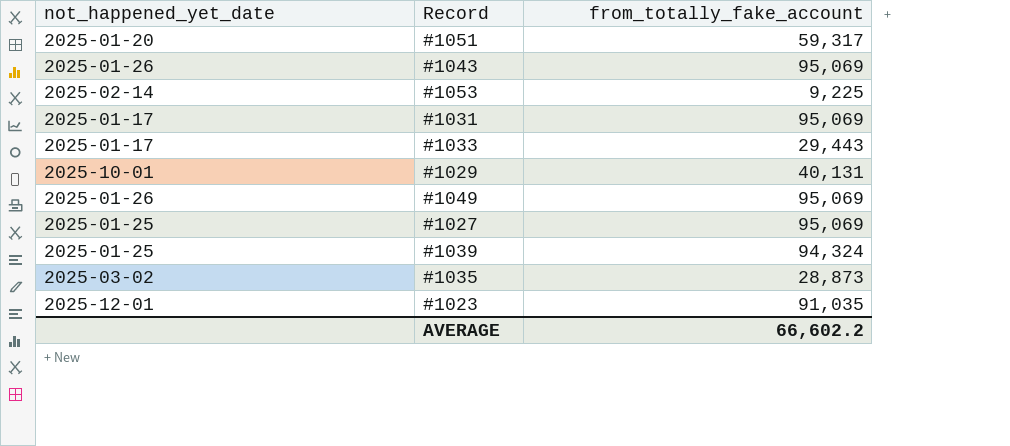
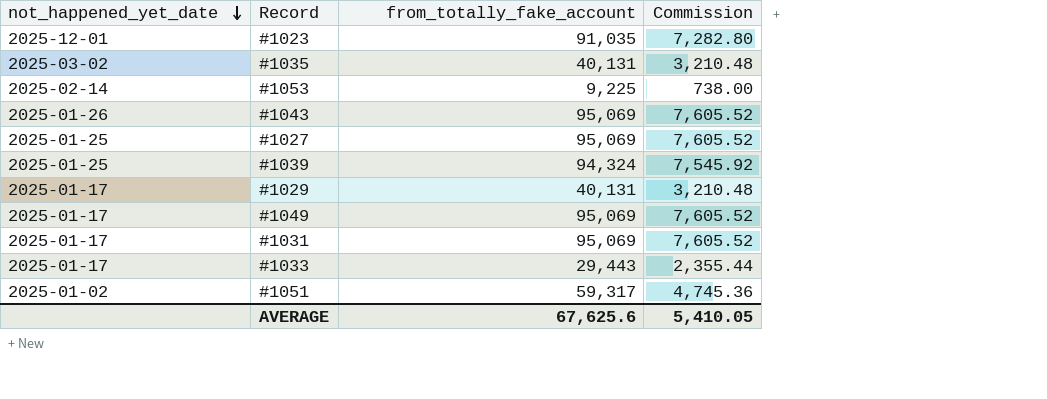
row order: none -> not_happened_yet_date descending
column Commission | formula: none -> [from_totally_fake_account] * 0.08
#1035 | from_totally_fake_account: 28,873 -> 40,131
#1029 | not_happened_yet_date: 2025-10-01 -> 2025-01-17
#1049 | not_happened_yet_date: 2025-01-26 -> 2025-01-17
#1051 | not_happened_yet_date: 2025-01-20 -> 2025-01-02
AVERAGE | from_totally_fake_account: 66,602.2 -> 67,625.6

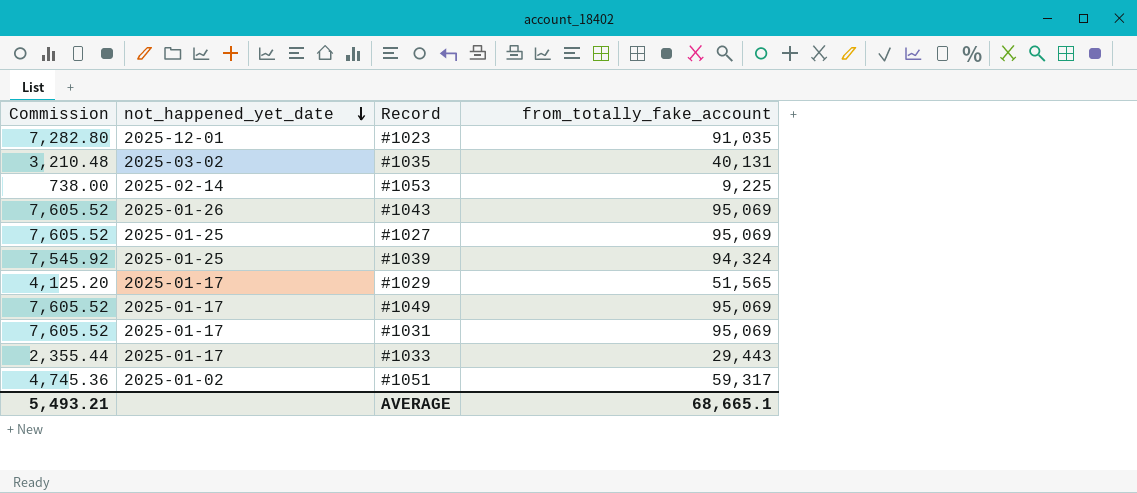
column Commission | position: 4 -> 1
#1029 | Commission: 3,210.48 -> 4,125.20
#1029 | from_totally_fake_account: 40,131 -> 51,565
AVERAGE | Commission: 5,410.05 -> 5,493.21
AVERAGE | from_totally_fake_account: 67,625.6 -> 68,665.1

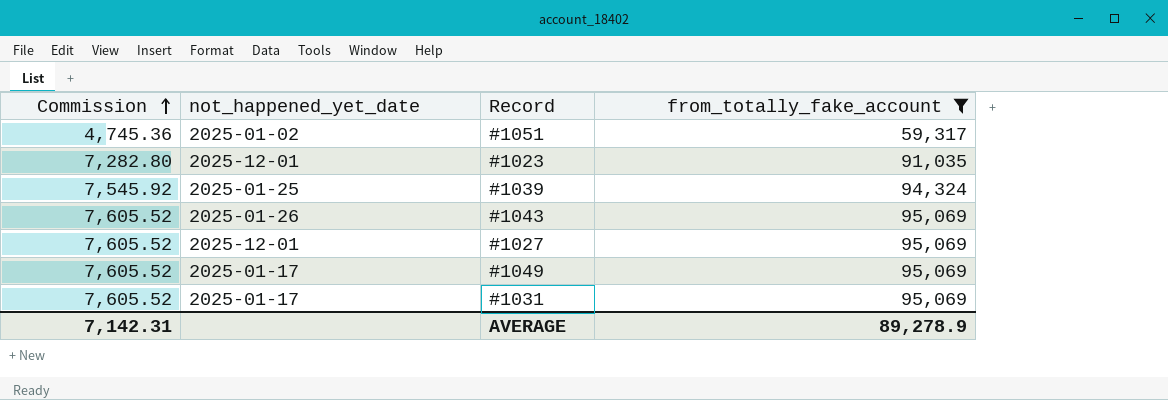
filter: none -> from_totally_fake_account >= 59,317
row order: not_happened_yet_date descending -> Commission ascending
#1027 | not_happened_yet_date: 2025-01-25 -> 2025-12-01
AVERAGE | Commission: 5,493.21 -> 7,142.31
AVERAGE | from_totally_fake_account: 68,665.1 -> 89,278.9

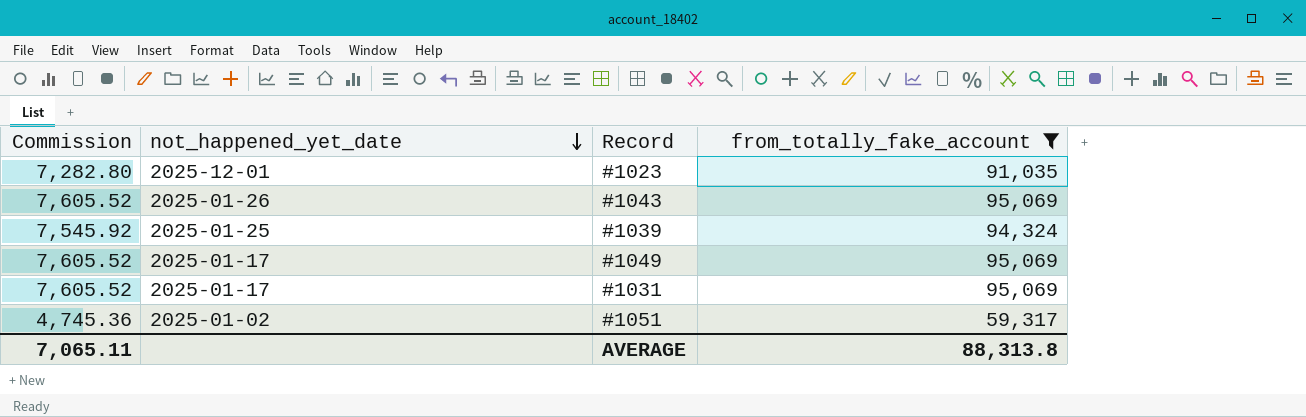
row order: Commission ascending -> not_happened_yet_date descending
row #1027: 7,605.52 | 2025-12-01 | 95,069 -> none
AVERAGE | Commission: 7,142.31 -> 7,065.11
AVERAGE | from_totally_fake_account: 89,278.9 -> 88,313.8

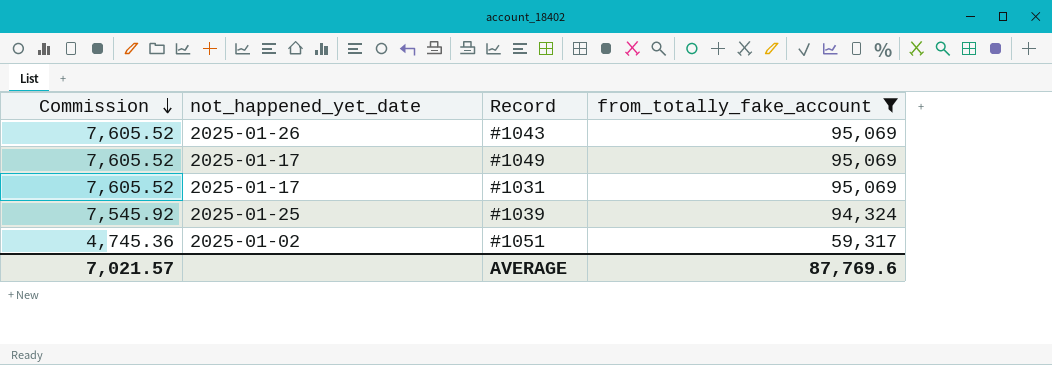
row order: not_happened_yet_date descending -> Commission descending
row #1023: 7,282.80 | 2025-12-01 | 91,035 -> none
AVERAGE | Commission: 7,065.11 -> 7,021.57
AVERAGE | from_totally_fake_account: 88,313.8 -> 87,769.6

